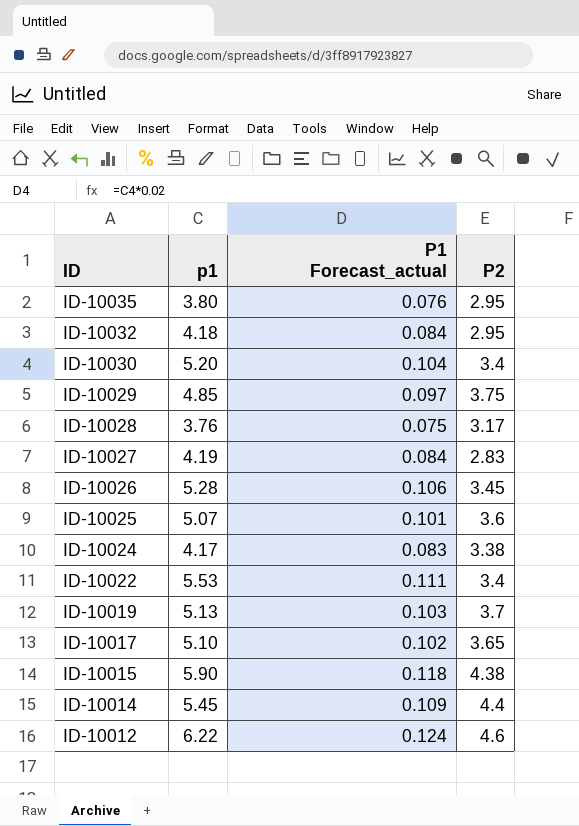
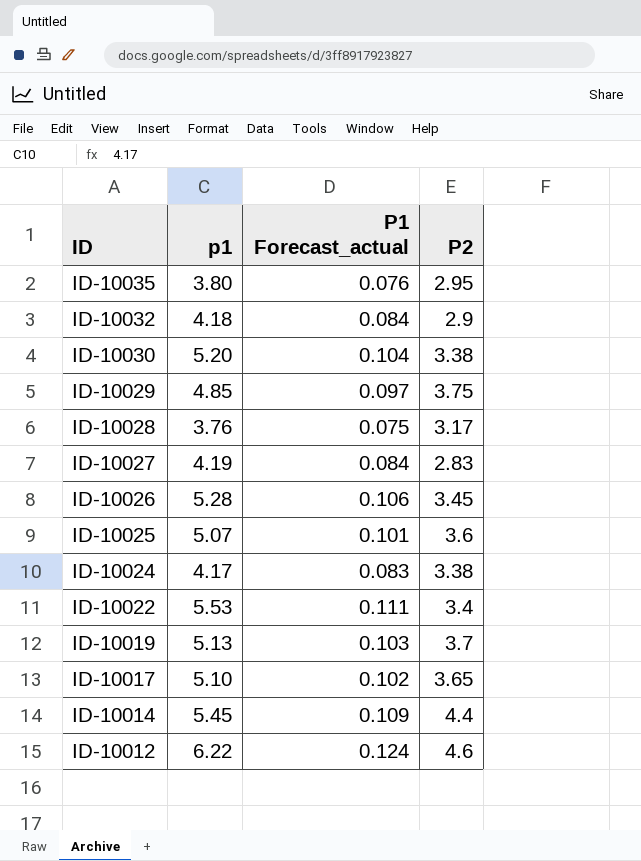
row ID-10015: 5.90 | 0.118 | 4.38 -> none
ID-10032 | P2: 2.95 -> 2.9
ID-10030 | P2: 3.4 -> 3.38

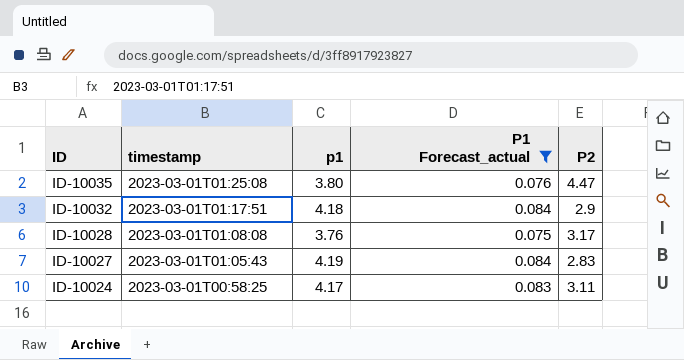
filter: none -> P1 Forecast_actual <= 0.084
column timestamp | position: none -> 2
ID-10035 | P2: 2.95 -> 4.47
ID-10024 | P2: 3.38 -> 3.11

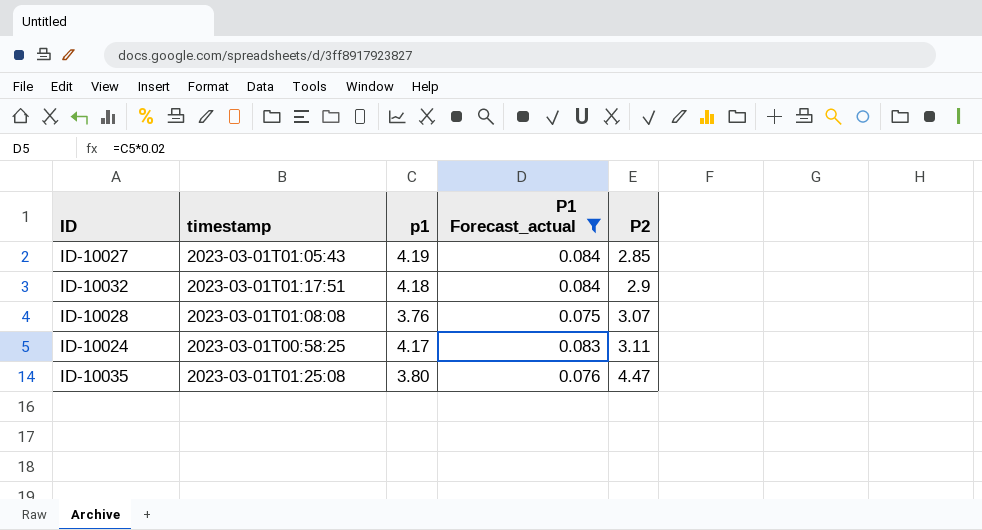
row order: ID descending -> P2 ascending
ID-10027 | P2: 2.83 -> 2.85
ID-10028 | P2: 3.17 -> 3.07

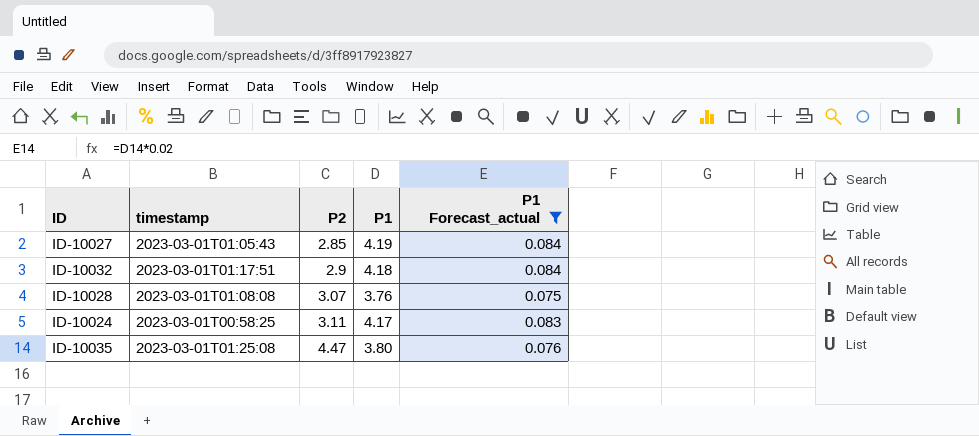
column P2 | position: 5 -> 3
column name: p1 -> P1

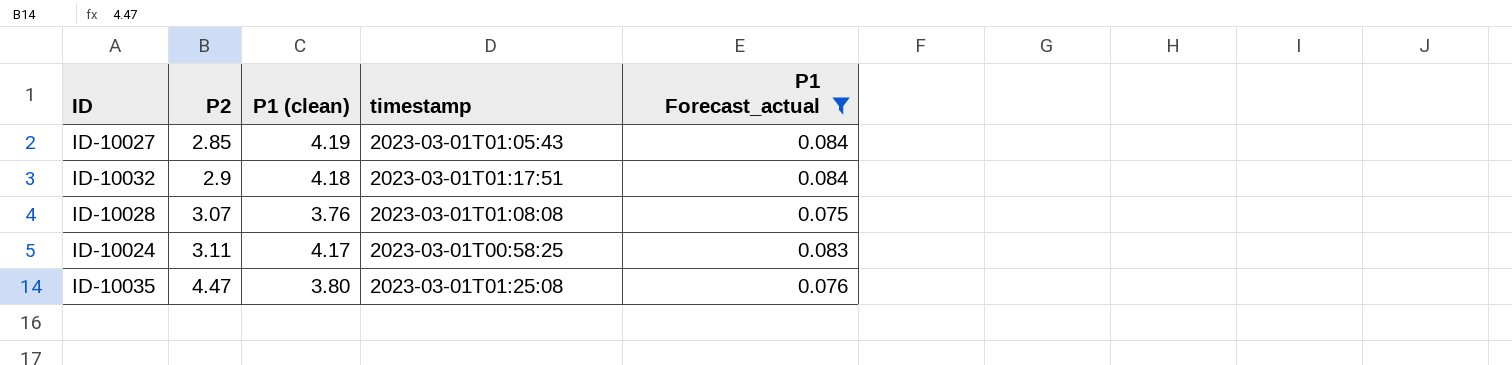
column name: P1 -> P1 (clean)
column timestamp | position: 2 -> 4

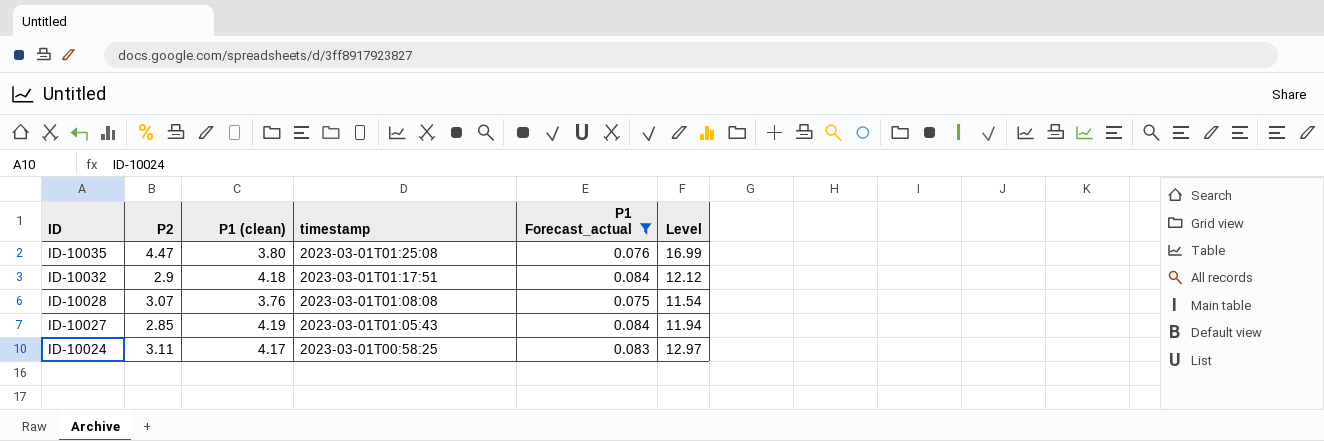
row order: P2 ascending -> ID descending
column Level | formula: none -> [P2] * [P1 (clean)]

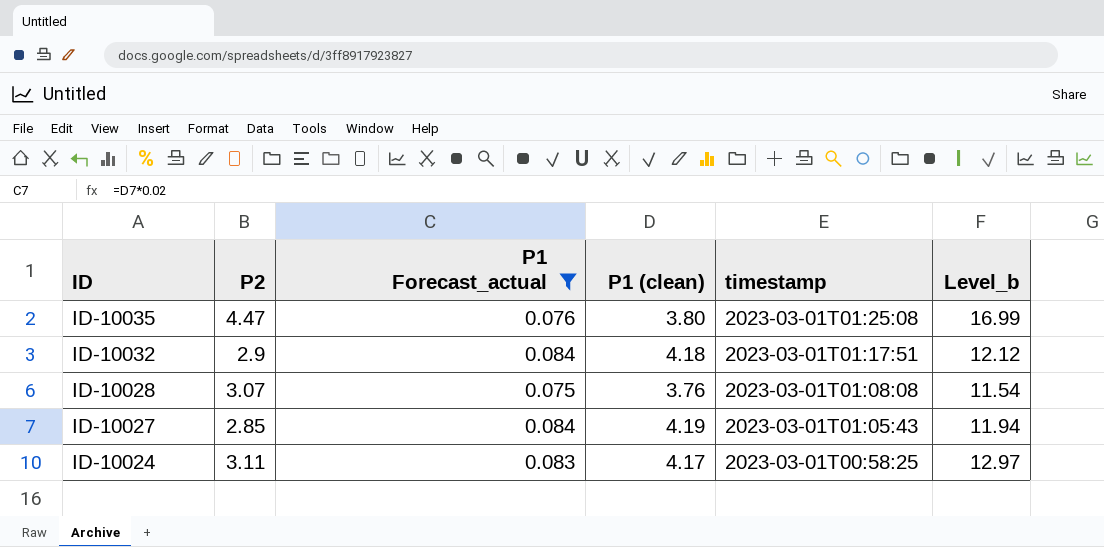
column P1 Forecast_actual | position: 5 -> 3
column name: Level -> Level_b

